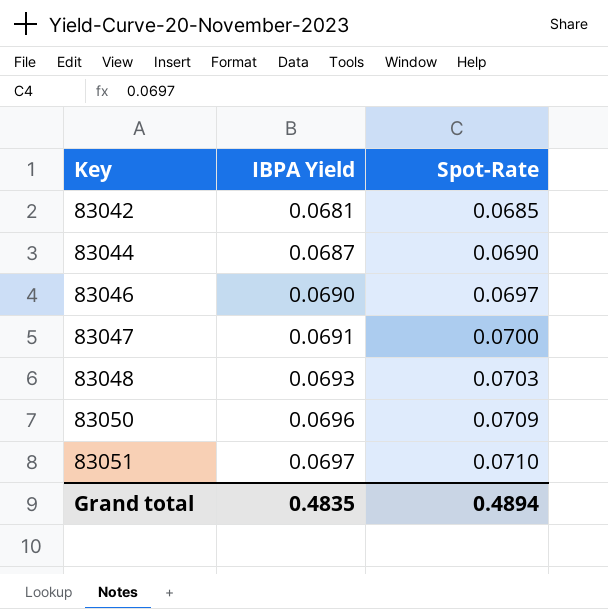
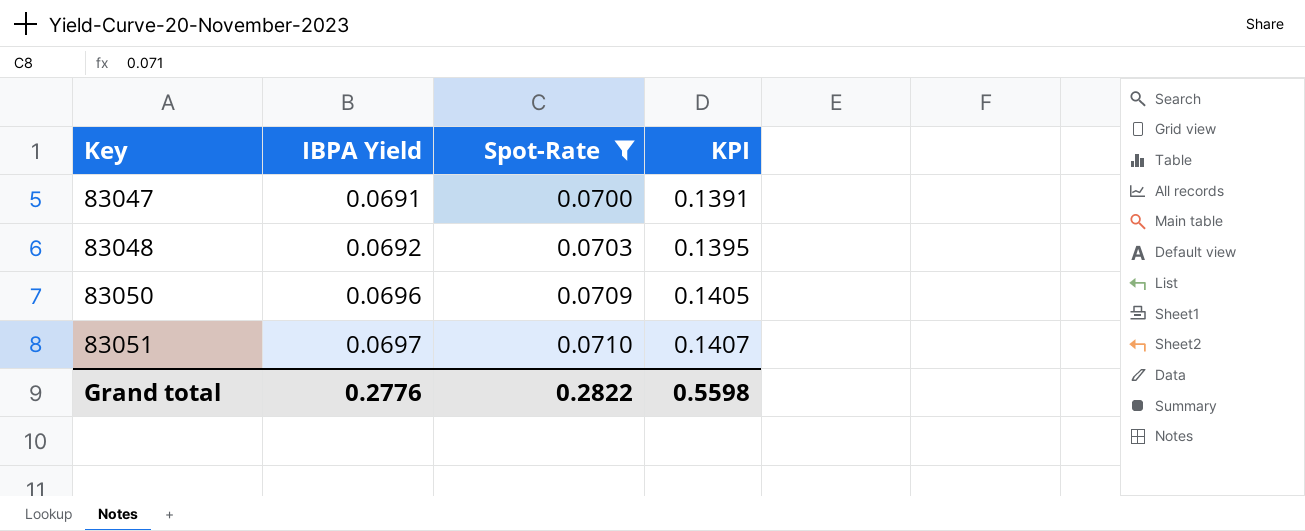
filter: none -> Spot-Rate >= 0.0700
column KPI | formula: none -> [IBPA Yield] + [Spot-Rate]
83048 | IBPA Yield: 0.0693 -> 0.0692
Grand total | IBPA Yield: 0.4835 -> 0.2776
Grand total | Spot-Rate: 0.4894 -> 0.2822

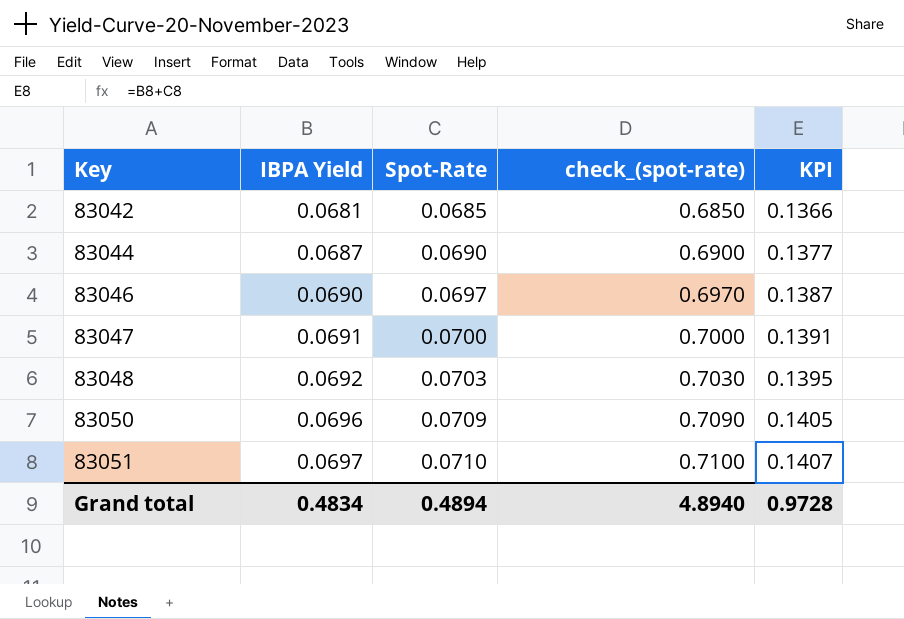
filter: Spot-Rate >= 0.0700 -> none
column check_(spot-rate) | formula: none -> [Spot-Rate] * 10
Grand total | IBPA Yield: 0.2776 -> 0.4834
Grand total | Spot-Rate: 0.2822 -> 0.4894
Grand total | KPI: 0.5598 -> 0.9728

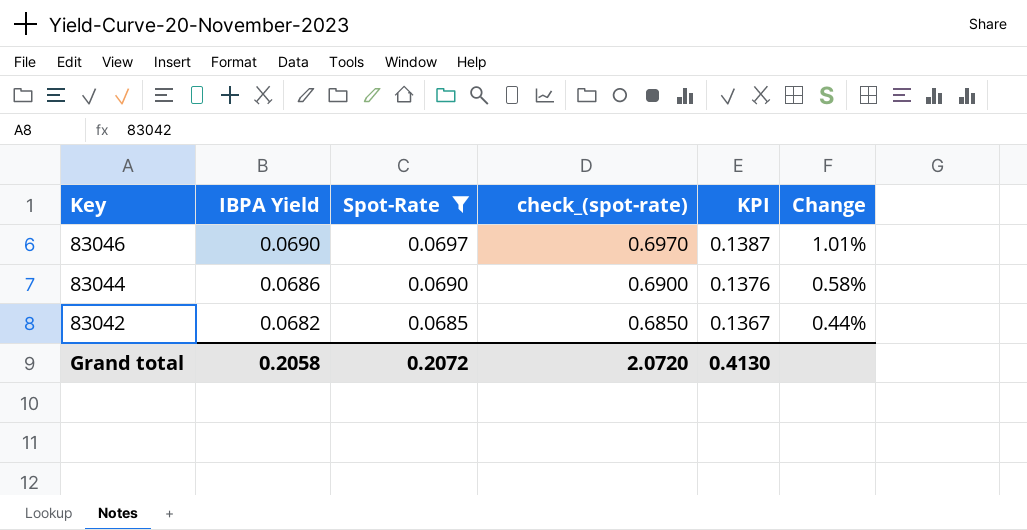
filter: none -> Spot-Rate <= 0.0697
row order: Key ascending -> Key descending
column Change | formula: none -> ([Spot-Rate] - [IBPA Yield]) / [IBPA Yield]
83044 | IBPA Yield: 0.0687 -> 0.0686
83044 | KPI: 0.1377 -> 0.1376
83042 | IBPA Yield: 0.0681 -> 0.0682
83042 | KPI: 0.1366 -> 0.1367
Grand total | IBPA Yield: 0.4834 -> 0.2058
Grand total | Spot-Rate: 0.4894 -> 0.2072
Grand total | check_(spot-rate): 4.8940 -> 2.0720
Grand total | KPI: 0.9728 -> 0.4130

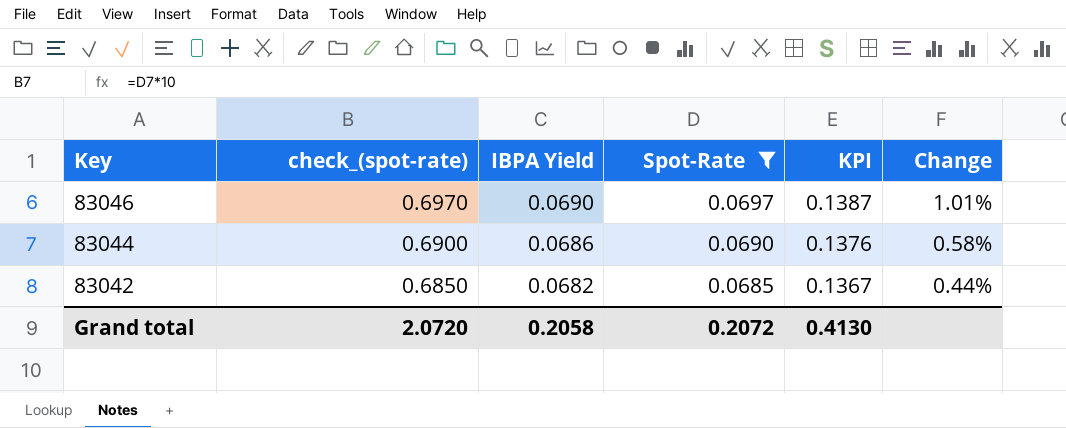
column check_(spot-rate) | position: 4 -> 2

